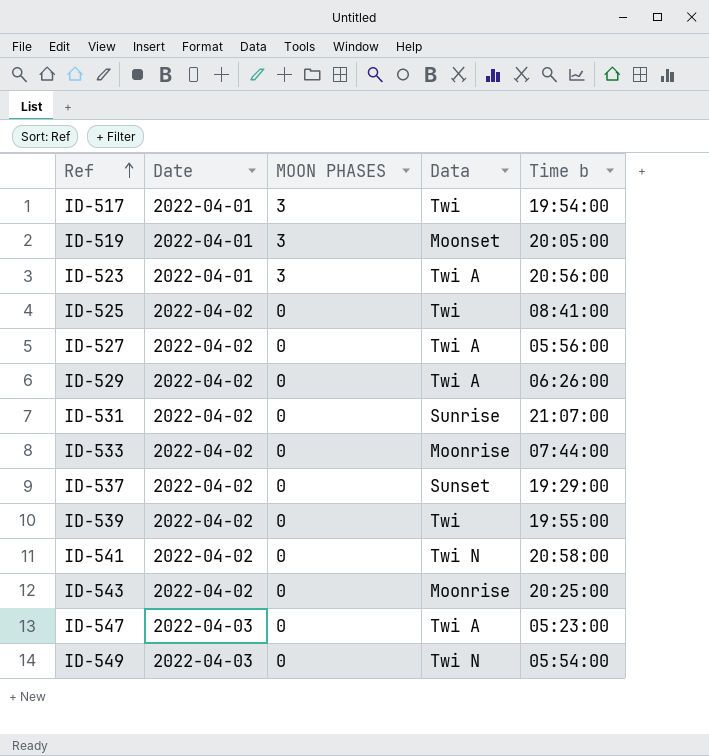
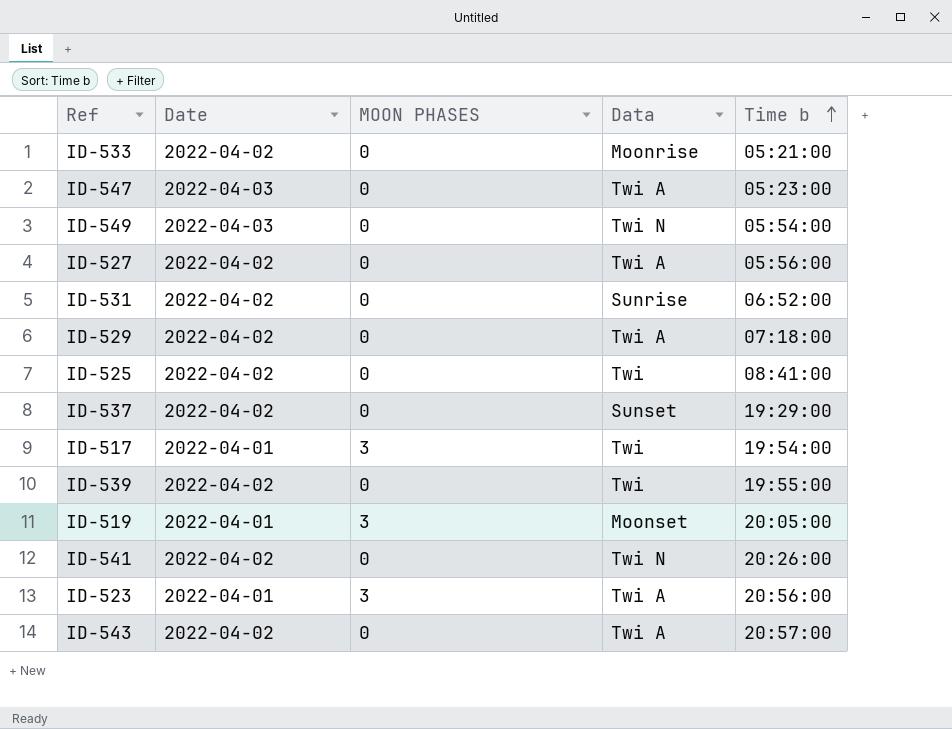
row order: Ref ascending -> Time b ascending
ID-533 | Time b: 07:44:00 -> 05:21:00
ID-531 | Time b: 21:07:00 -> 06:52:00
ID-529 | Time b: 06:26:00 -> 07:18:00
ID-541 | Time b: 20:58:00 -> 20:26:00
ID-543 | Data: Moonrise -> Twi A
ID-543 | Time b: 20:25:00 -> 20:57:00

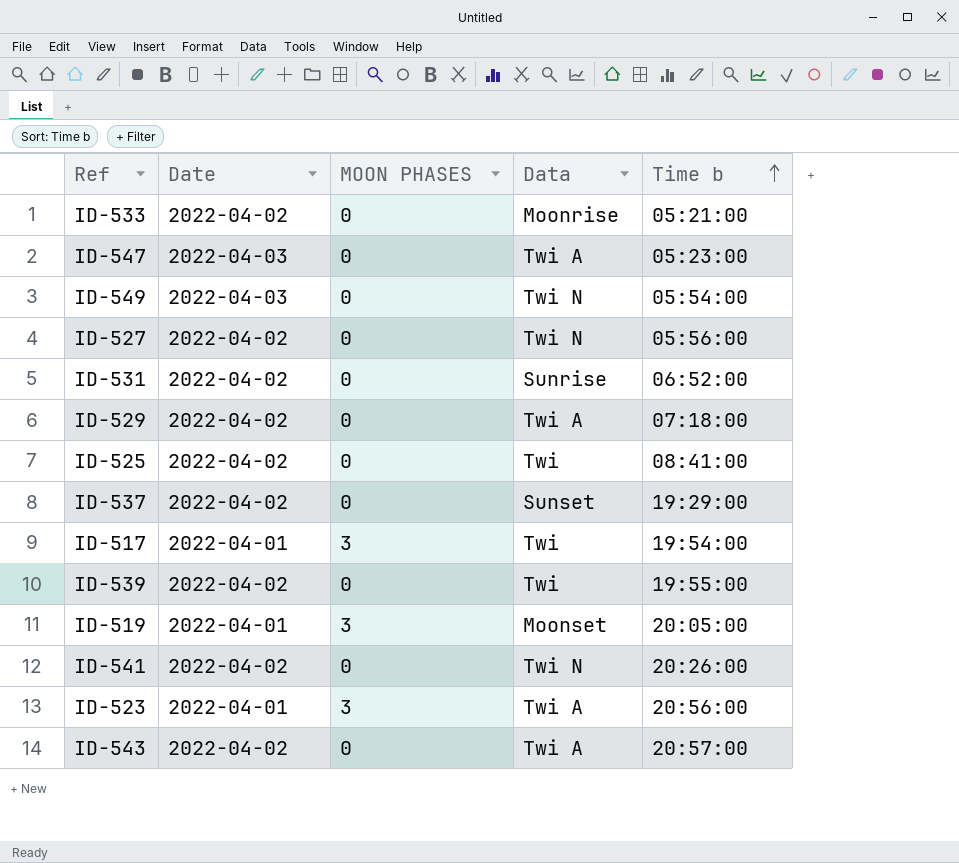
ID-527 | Data: Twi A -> Twi N

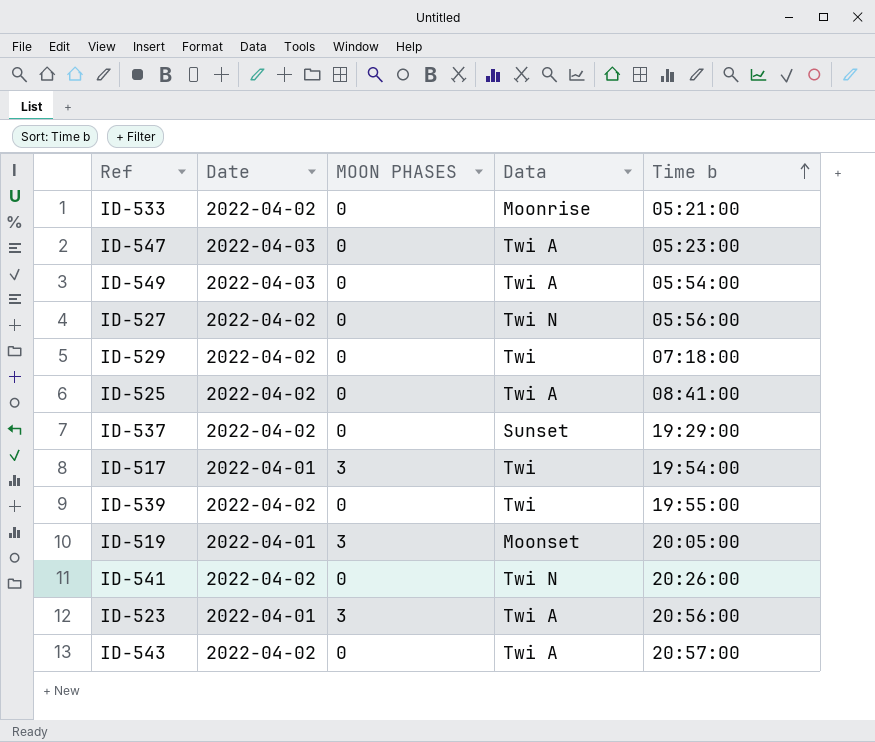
row ID-531: 2022-04-02 | 0 | Sunrise | 06:52:00 -> none
ID-549 | Data: Twi N -> Twi A
ID-529 | Data: Twi A -> Twi
ID-525 | Data: Twi -> Twi A

